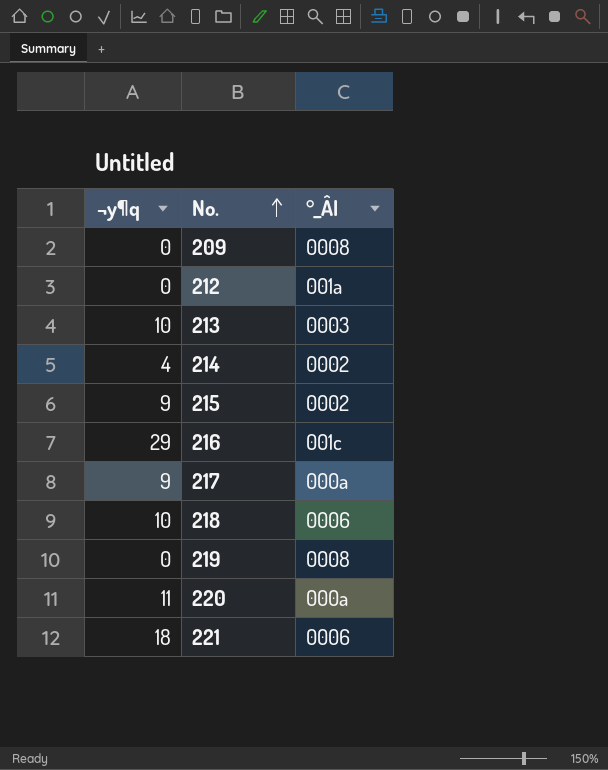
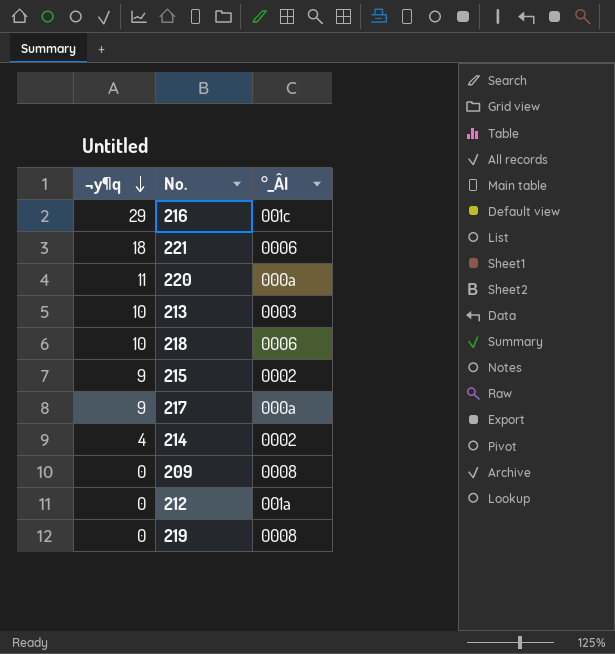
row order: No. ascending -> ¬y¶q descending

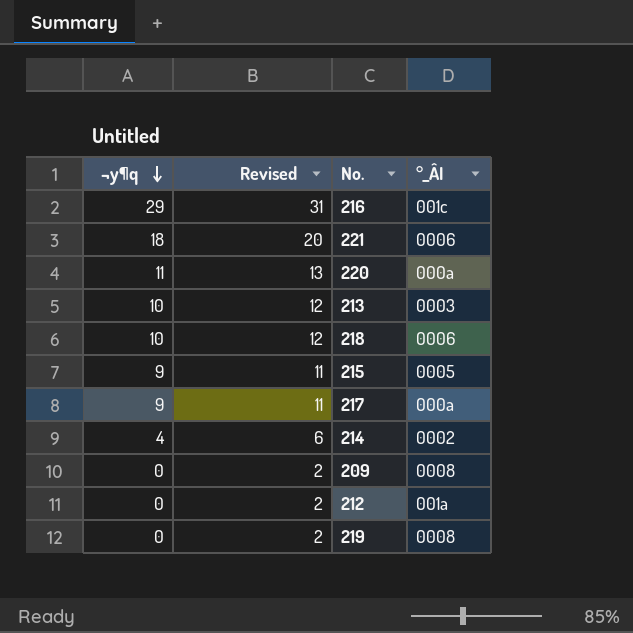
column Revised | formula: none -> [¬y¶q] + 2
215 | °_ÂI: 0002 -> 0005

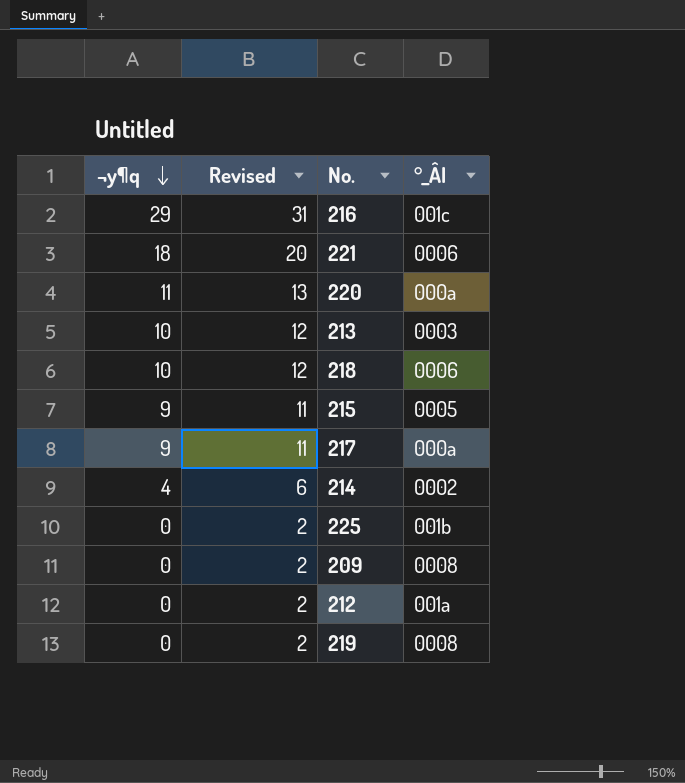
row 225: none -> 0 | 2 | 001b

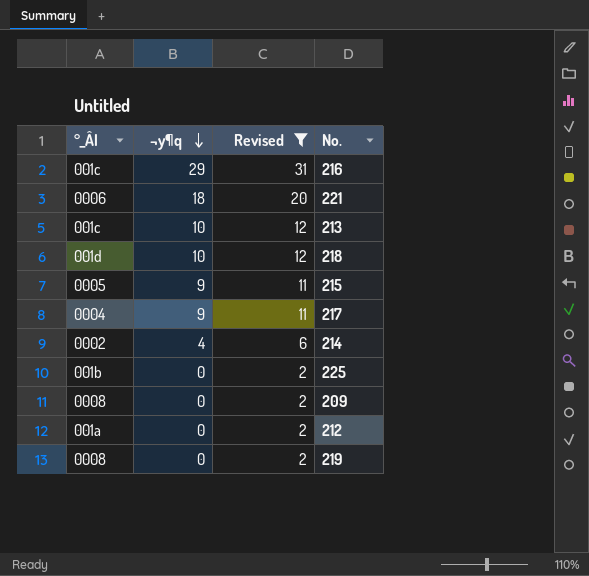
filter: none -> Revised != 13
column °_ÂI | position: 4 -> 1
213 | °_ÂI: 0003 -> 001c
218 | °_ÂI: 0006 -> 001d
217 | °_ÂI: 000a -> 0004

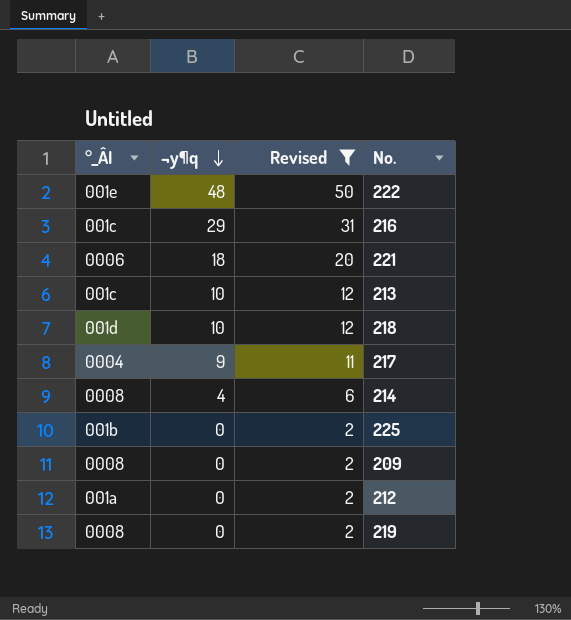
row 215: 0005 | 9 | 11 -> none
row 222: none -> 001e | 48 | 50
214 | °_ÂI: 0002 -> 0008

